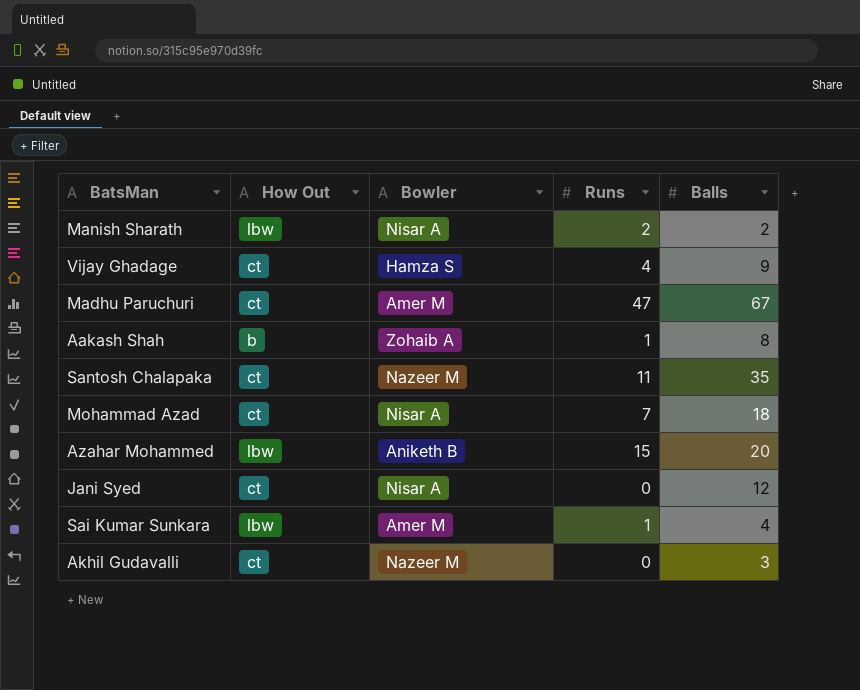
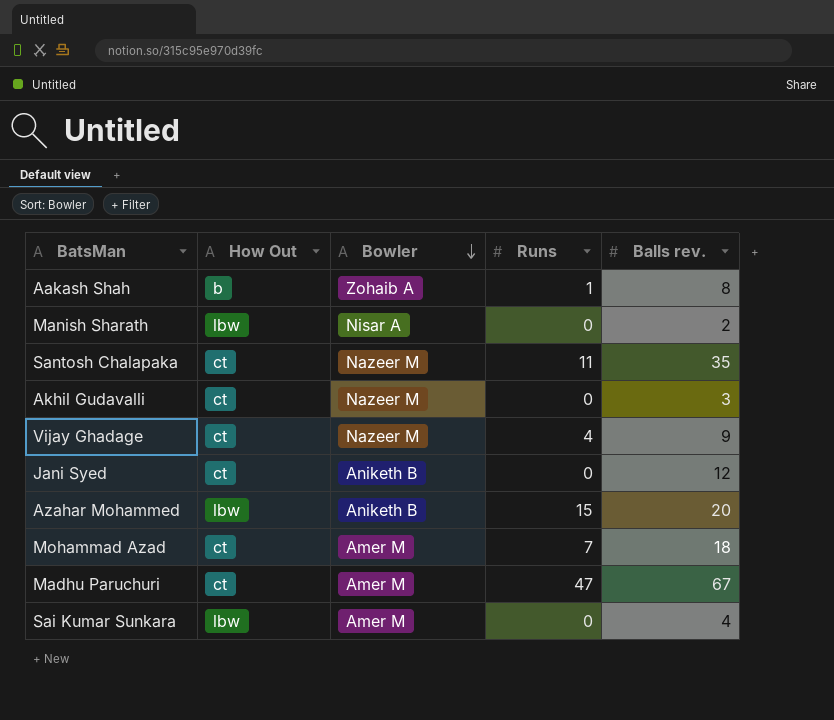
row order: none -> Bowler descending
column name: Balls -> Balls rev.
Manish Sharath | Runs: 2 -> 0
Vijay Ghadage | Bowler: Hamza S -> Nazeer M
Jani Syed | Bowler: Nisar A -> Aniketh B
Mohammad Azad | Bowler: Nisar A -> Amer M
Sai Kumar Sunkara | Runs: 1 -> 0

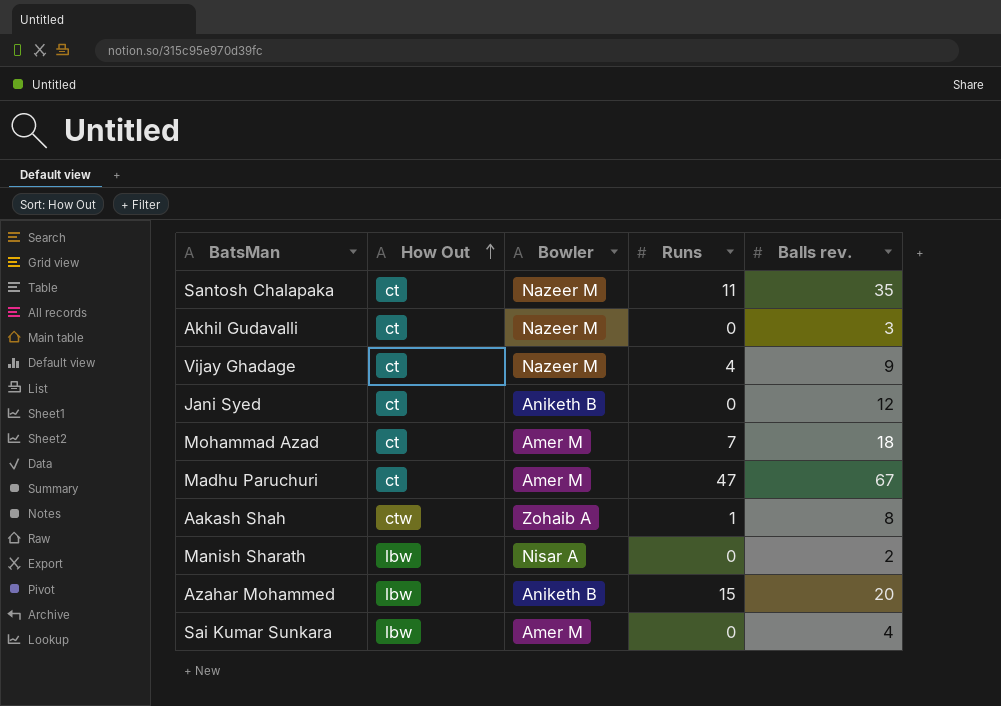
row order: Bowler descending -> How Out ascending
Aakash Shah | How Out: b -> ctw

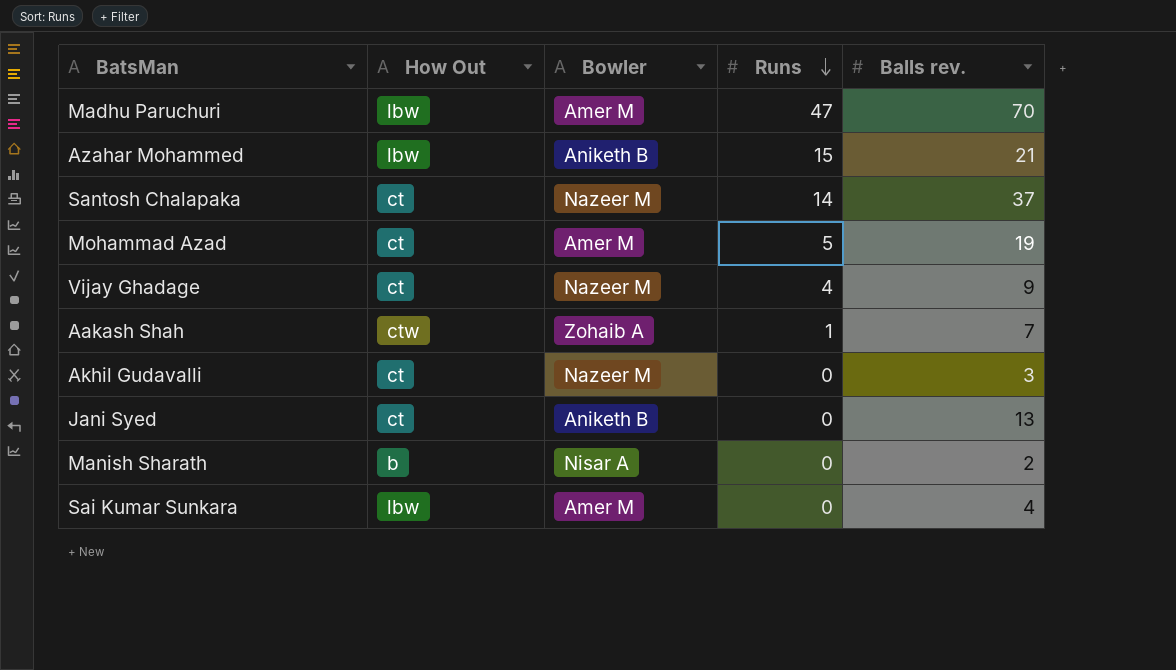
row order: How Out ascending -> Runs descending
Madhu Paruchuri | How Out: ct -> lbw
Madhu Paruchuri | Balls rev.: 67 -> 70
Azahar Mohammed | Balls rev.: 20 -> 21
Santosh Chalapaka | Runs: 11 -> 14
Santosh Chalapaka | Balls rev.: 35 -> 37
Mohammad Azad | Runs: 7 -> 5
Mohammad Azad | Balls rev.: 18 -> 19
Aakash Shah | Balls rev.: 8 -> 7
Jani Syed | Balls rev.: 12 -> 13
Manish Sharath | How Out: lbw -> b

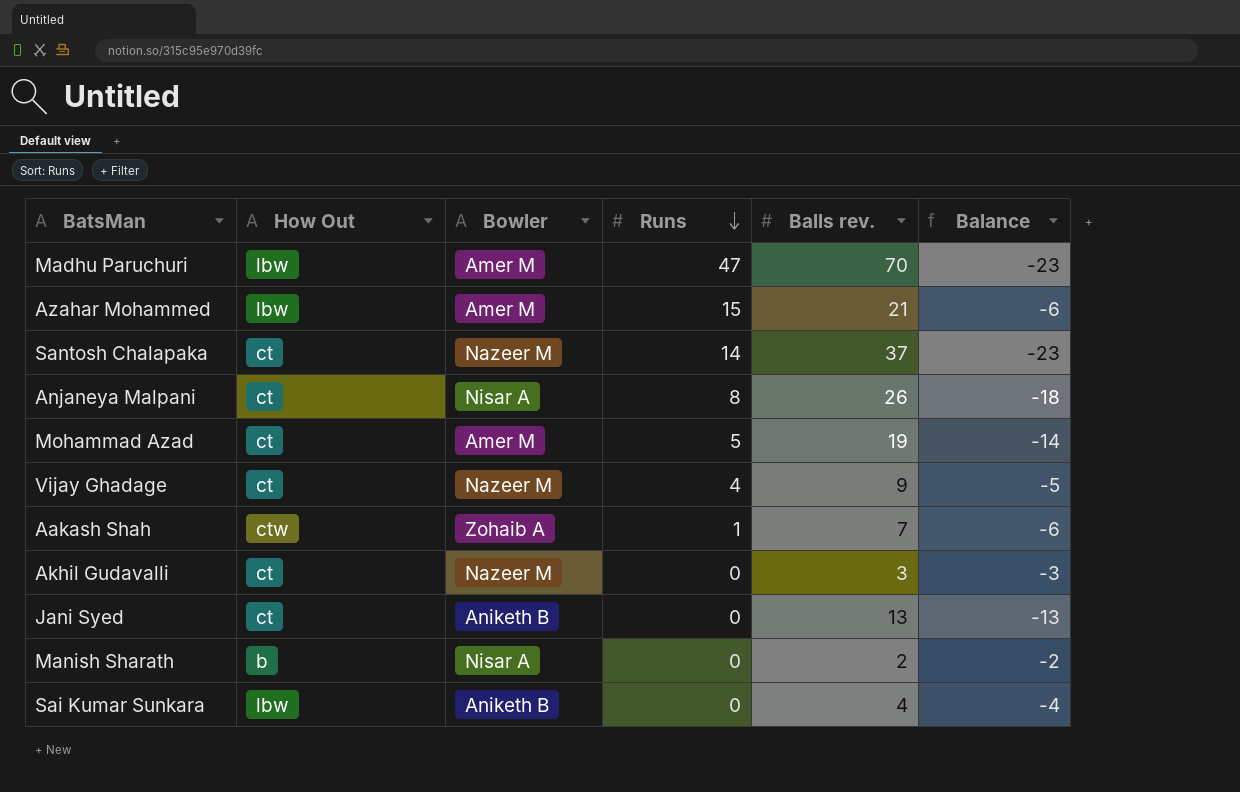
column Balance | formula: none -> [Runs] - [Balls rev.]
Azahar Mohammed | Bowler: Aniketh B -> Amer M
row Anjaneya Malpani: none -> ct | Nisar A | 8 | 26 | -18
Sai Kumar Sunkara | Bowler: Amer M -> Aniketh B

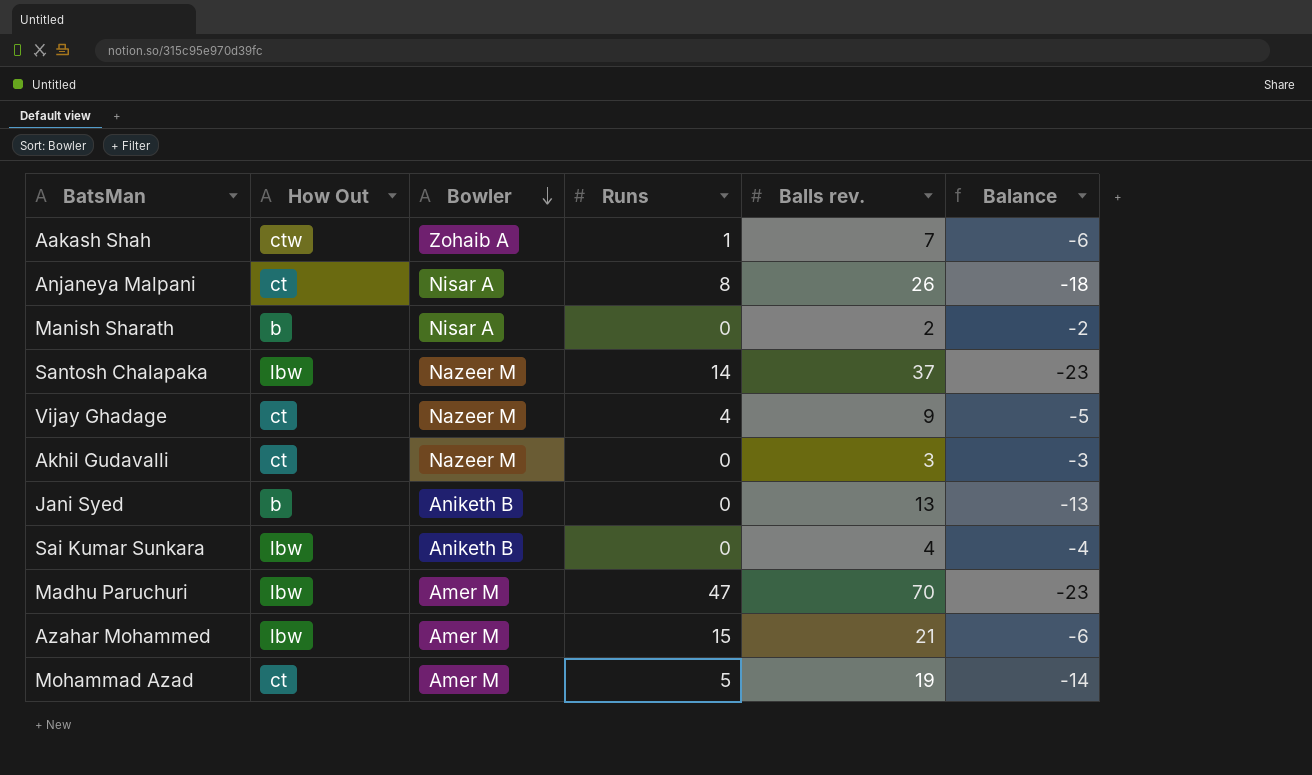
row order: Runs descending -> Bowler descending
Santosh Chalapaka | How Out: ct -> lbw
Jani Syed | How Out: ct -> b

